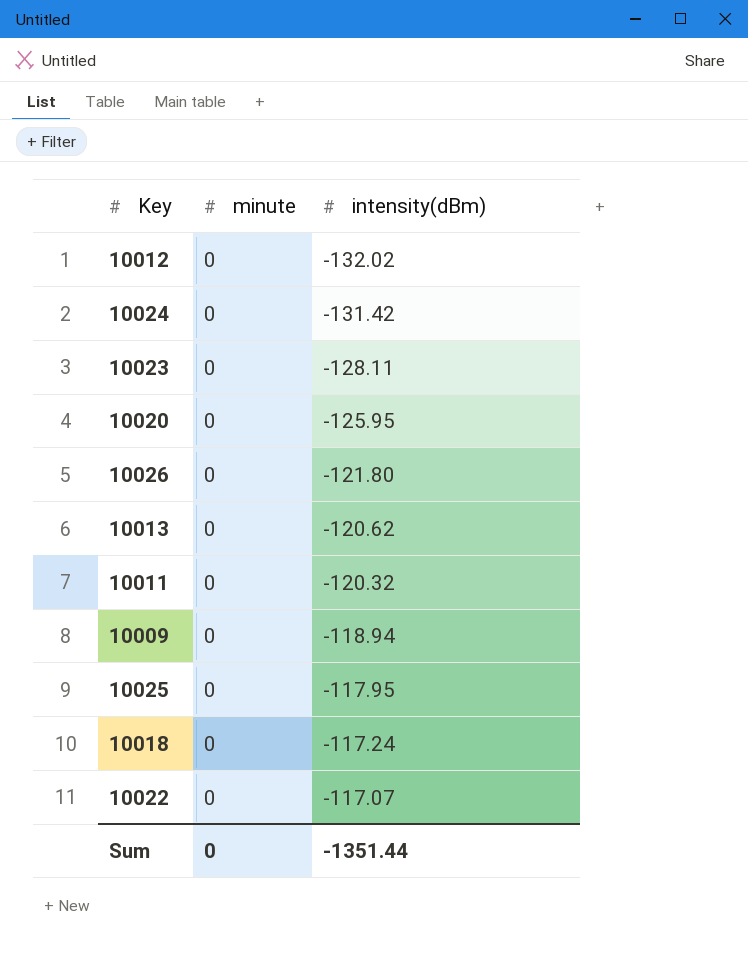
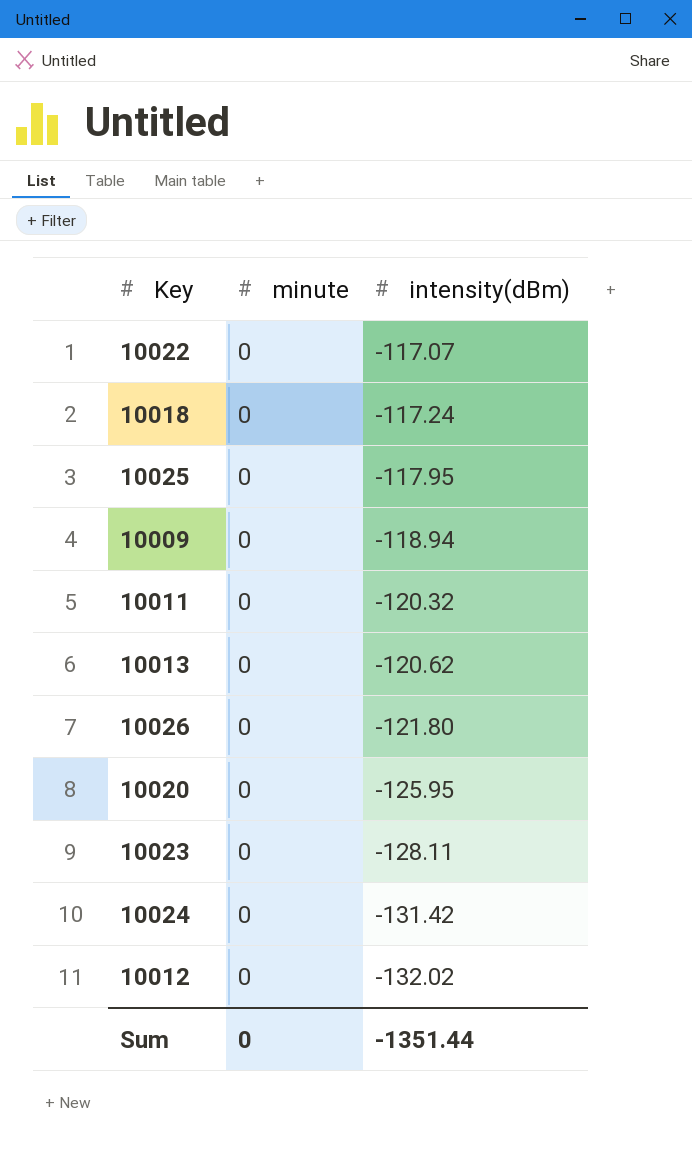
row order: intensity(dBm) ascending -> intensity(dBm) descending

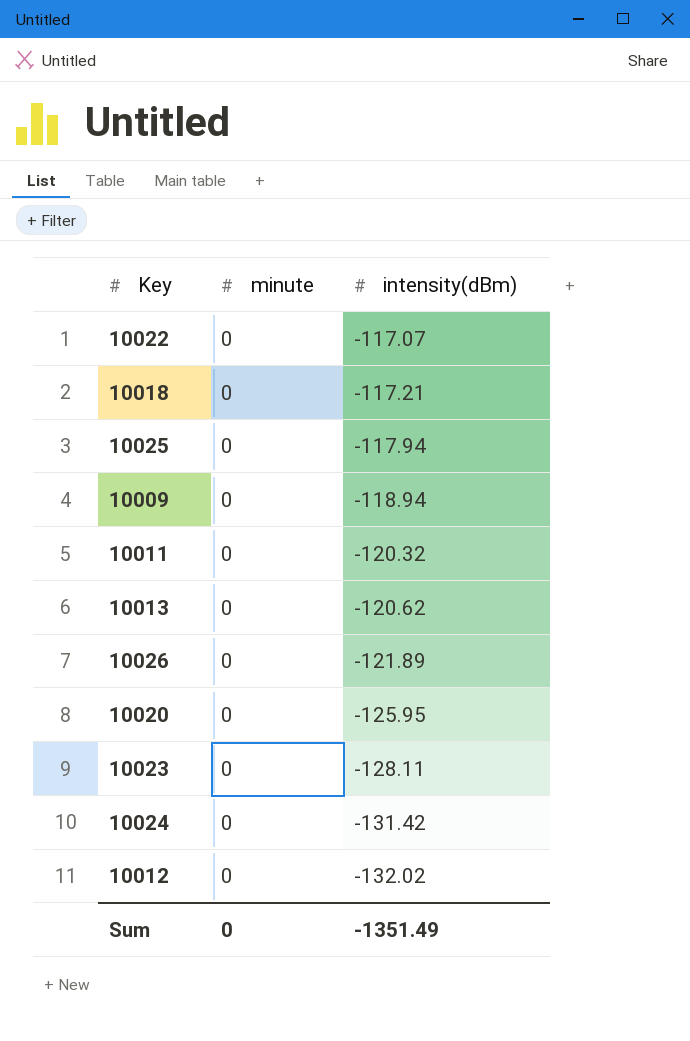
10018 | intensity(dBm): -117.24 -> -117.21
10025 | intensity(dBm): -117.95 -> -117.94
10026 | intensity(dBm): -121.80 -> -121.89
Sum | intensity(dBm): -1351.44 -> -1351.49

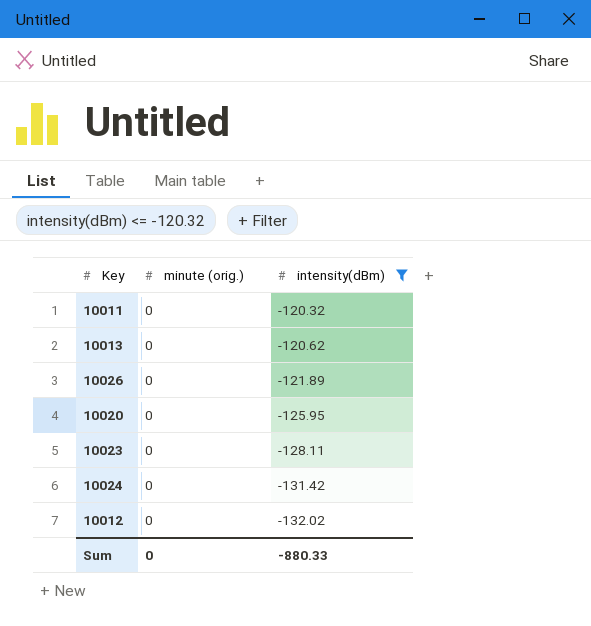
filter: none -> intensity(dBm) <= -120.32
column name: minute -> minute (orig.)
Sum | intensity(dBm): -1351.49 -> -880.33

